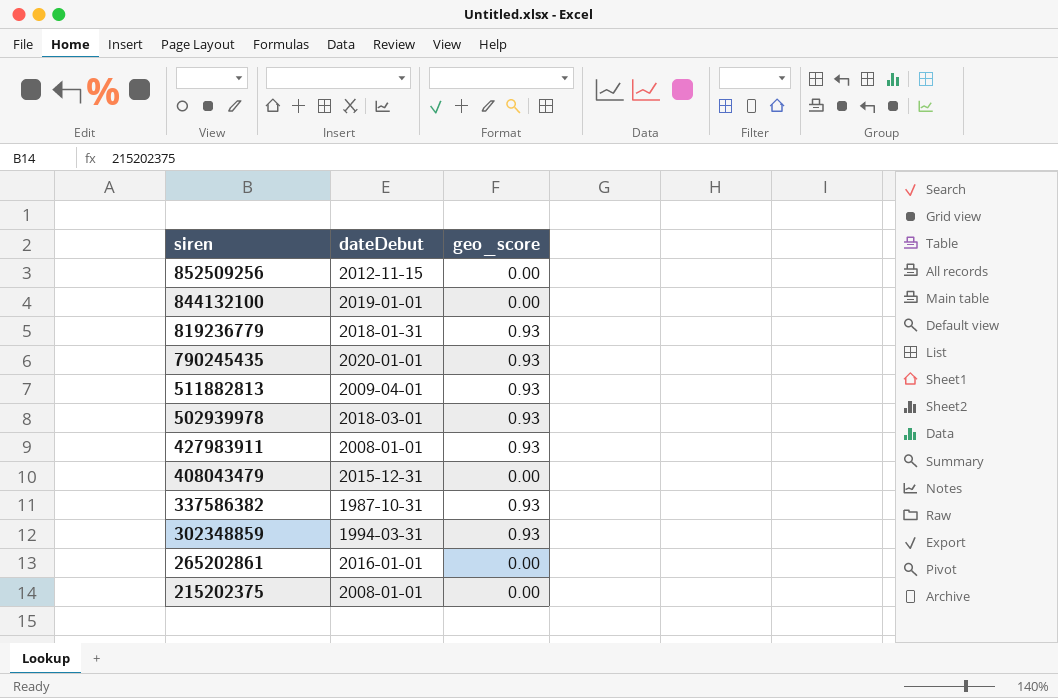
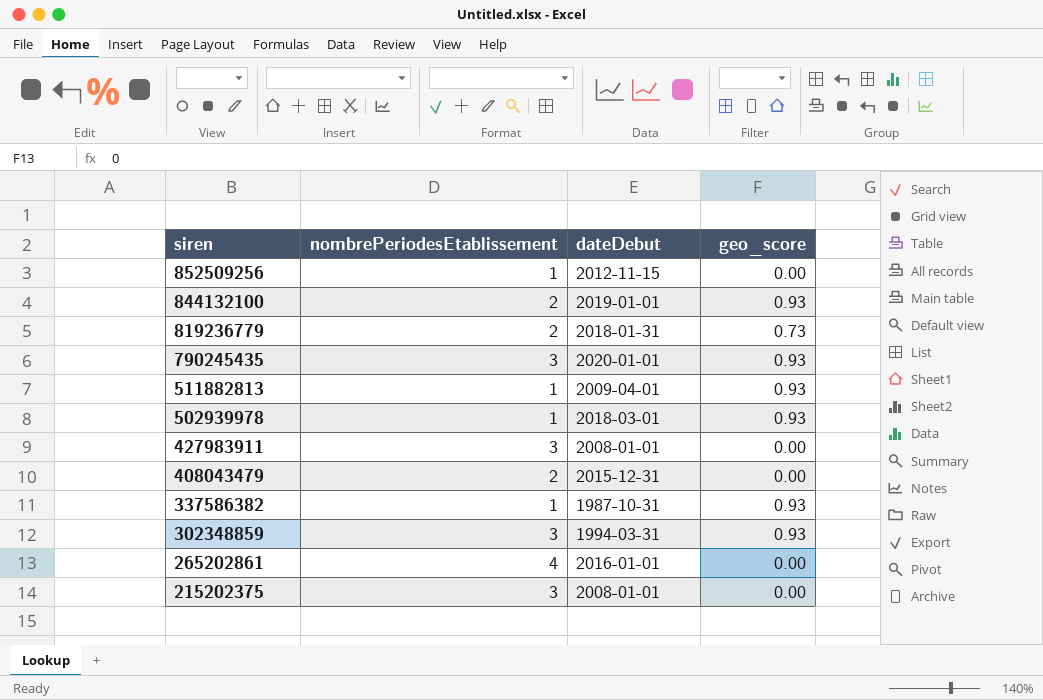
column nombrePeriodesEtablissement | position: none -> 2
844132100 | geo_score: 0.00 -> 0.93
819236779 | geo_score: 0.93 -> 0.73
427983911 | geo_score: 0.93 -> 0.00

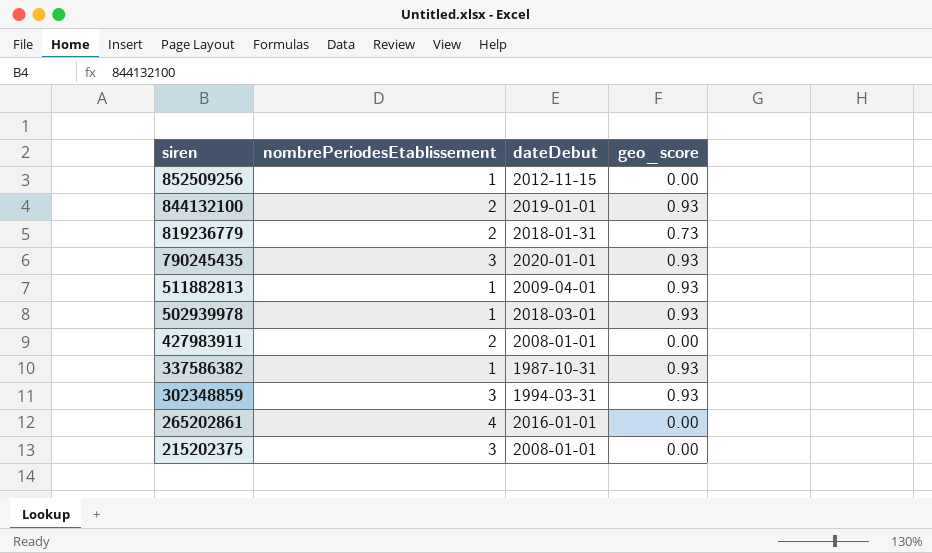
row 408043479: 2 | 2015-12-31 | 0.00 -> none
427983911 | nombrePeriodesEtablissement: 3 -> 2

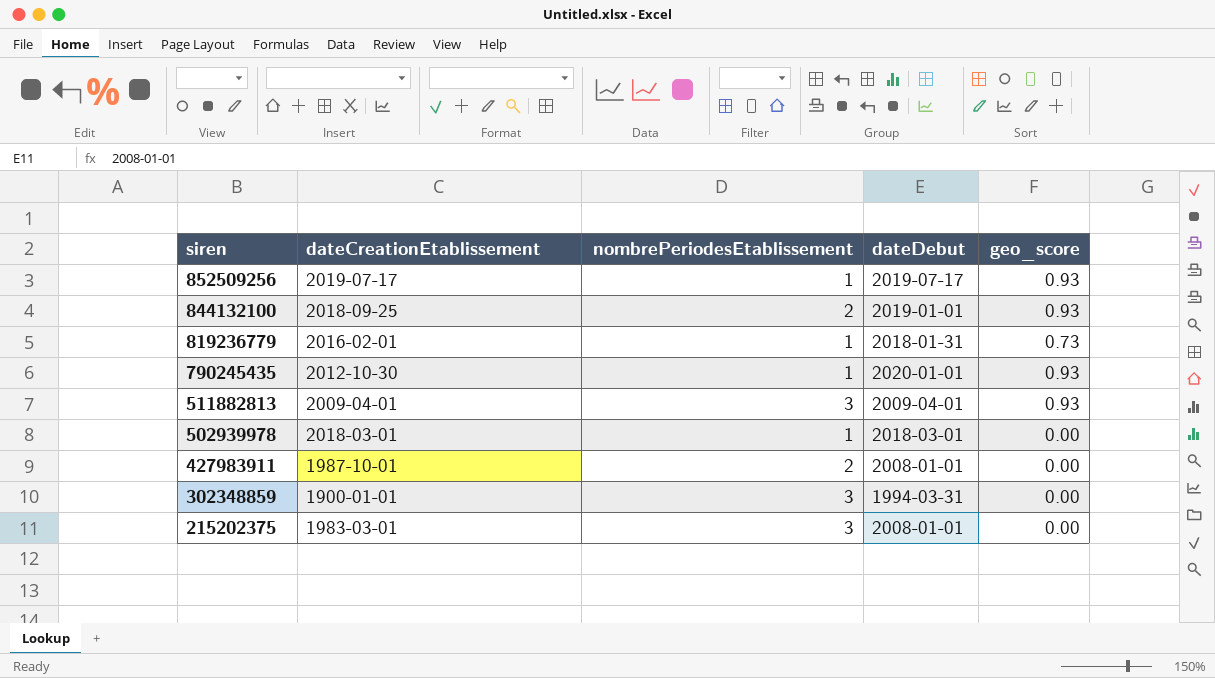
column dateCreationEtablissement | position: none -> 2
row 337586382: 1 | 1987-10-31 | 0.93 -> none
row 265202861: 4 | 2016-01-01 | 0.00 -> none
852509256 | dateDebut: 2012-11-15 -> 2019-07-17
852509256 | geo_score: 0.00 -> 0.93
819236779 | nombrePeriodesEtablissement: 2 -> 1
790245435 | nombrePeriodesEtablissement: 3 -> 1
511882813 | nombrePeriodesEtablissement: 1 -> 3
502939978 | geo_score: 0.93 -> 0.00
302348859 | geo_score: 0.93 -> 0.00

